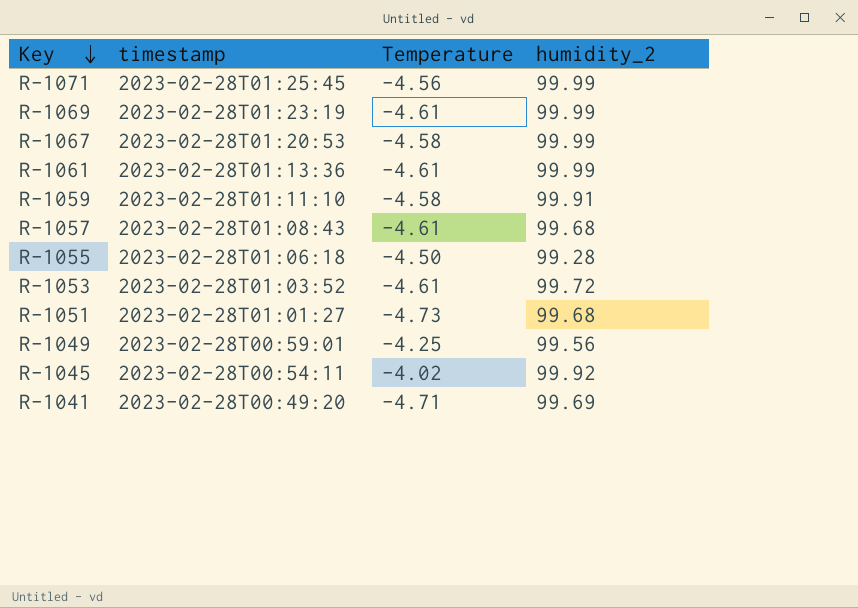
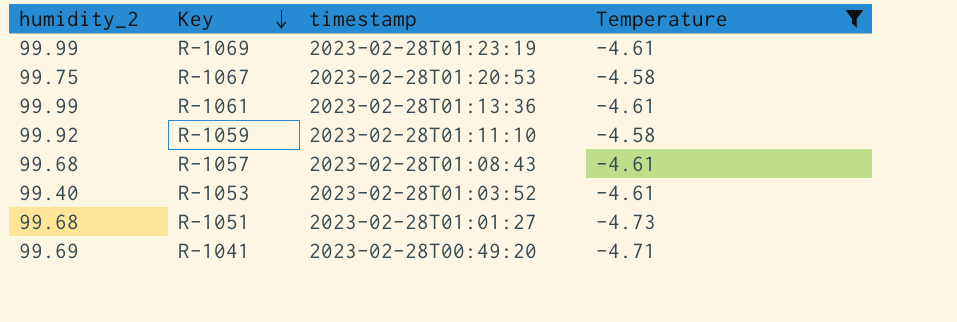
filter: none -> Temperature <= -4.58
column humidity_2 | position: 4 -> 1
R-1067 | humidity_2: 99.99 -> 99.75
R-1059 | humidity_2: 99.91 -> 99.92
R-1053 | humidity_2: 99.72 -> 99.40

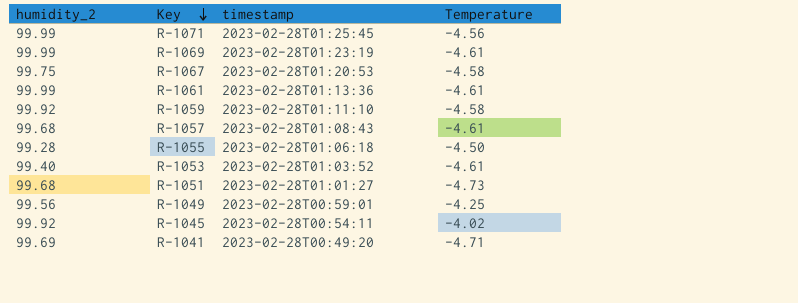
filter: Temperature <= -4.58 -> none

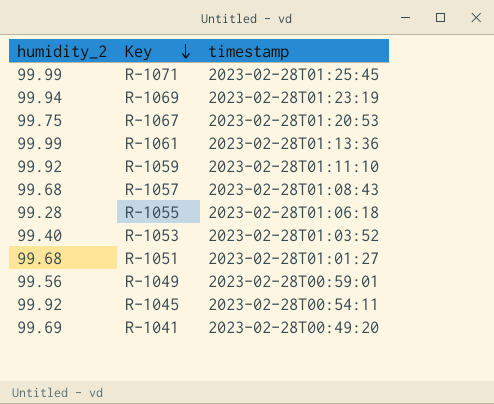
column Temperature | position: 4 -> none
R-1069 | humidity_2: 99.99 -> 99.94

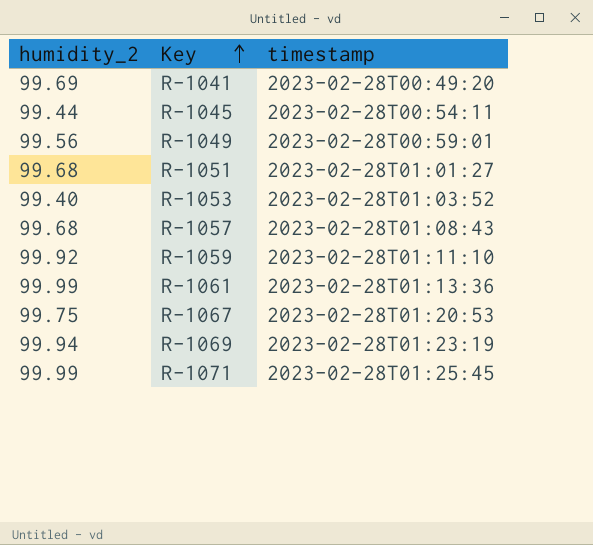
row order: Key descending -> Key ascending
row R-1055: 99.28 | 2023-02-28T01:06:18 -> none
R-1045 | humidity_2: 99.92 -> 99.44

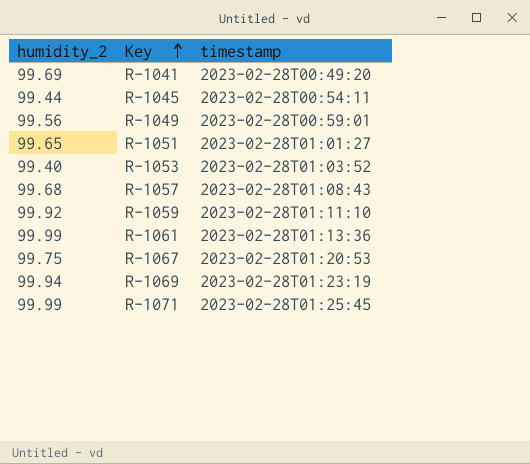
R-1051 | humidity_2: 99.68 -> 99.65

